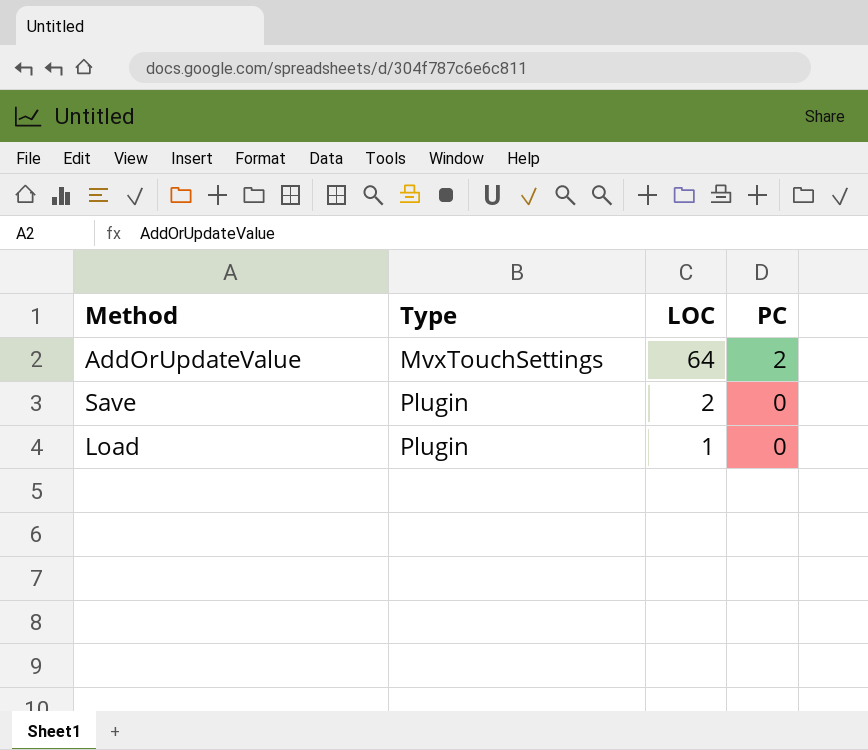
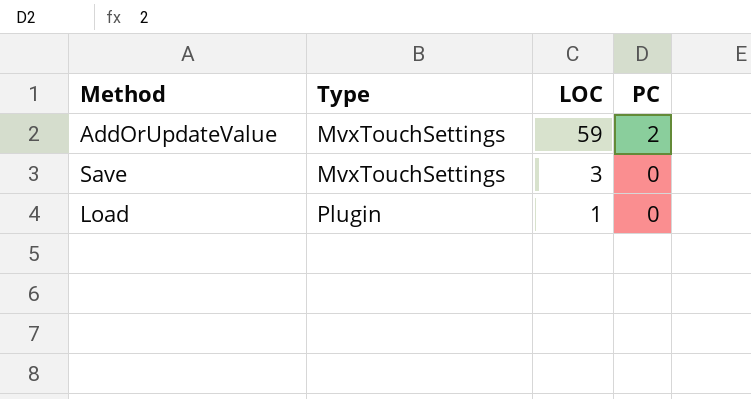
AddOrUpdateValue | LOC: 64 -> 59
Save | Type: Plugin -> MvxTouchSettings
Save | LOC: 2 -> 3

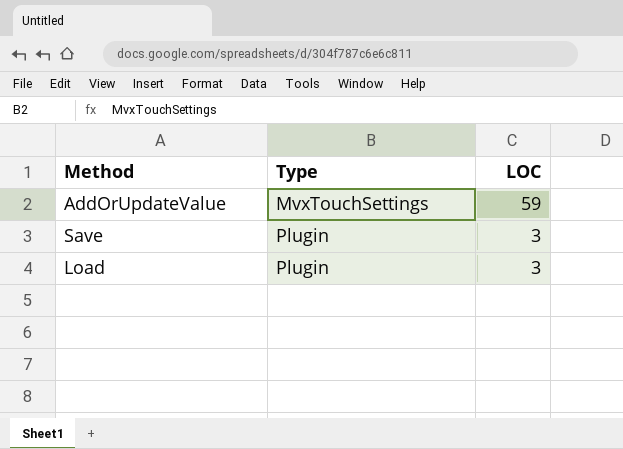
column PC | position: 4 -> none
Save | Type: MvxTouchSettings -> Plugin
Load | LOC: 1 -> 3

